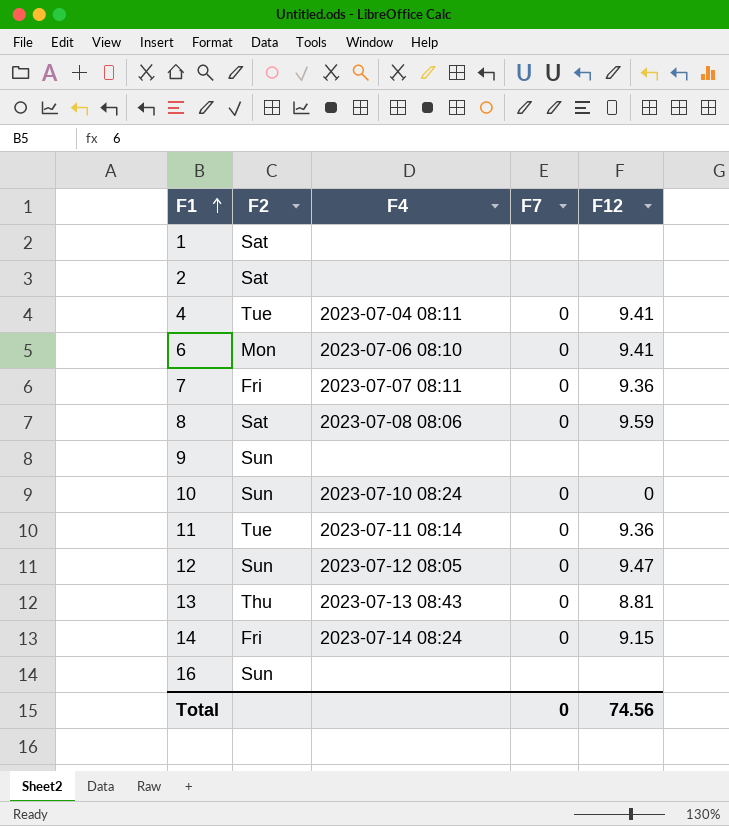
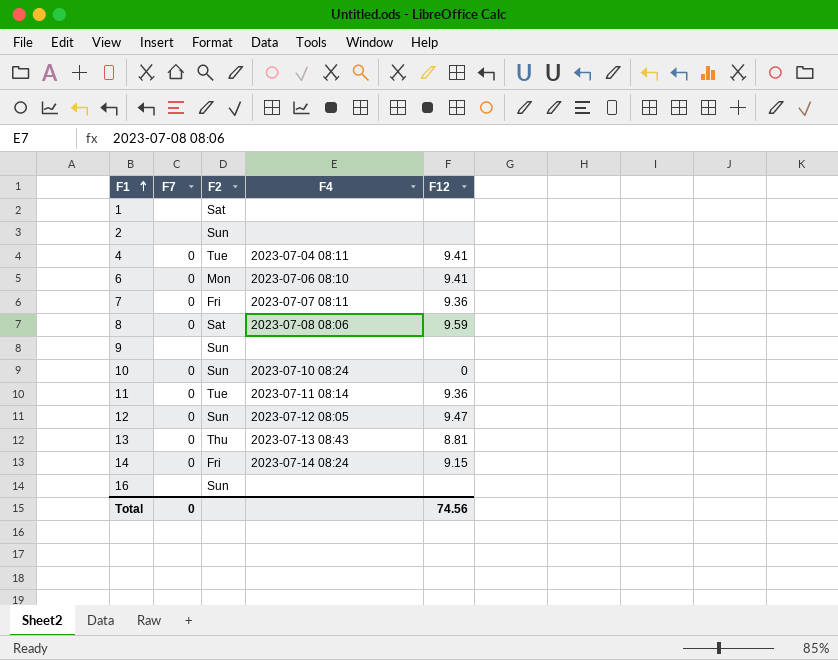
column F7 | position: 4 -> 2
2 | F2: Sat -> Sun

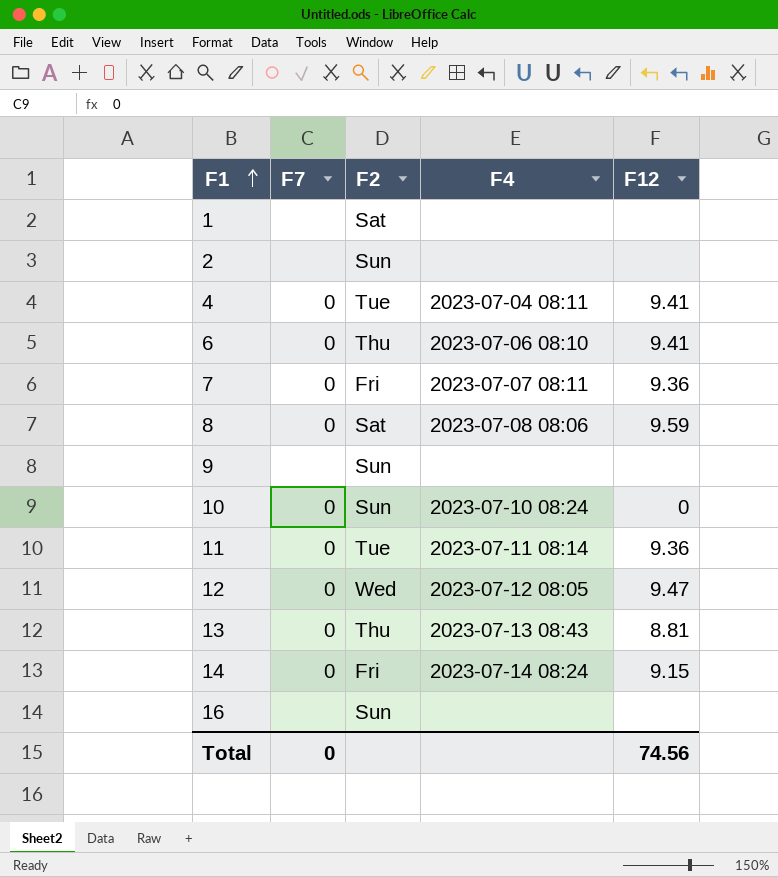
6 | F2: Mon -> Thu
12 | F2: Sun -> Wed

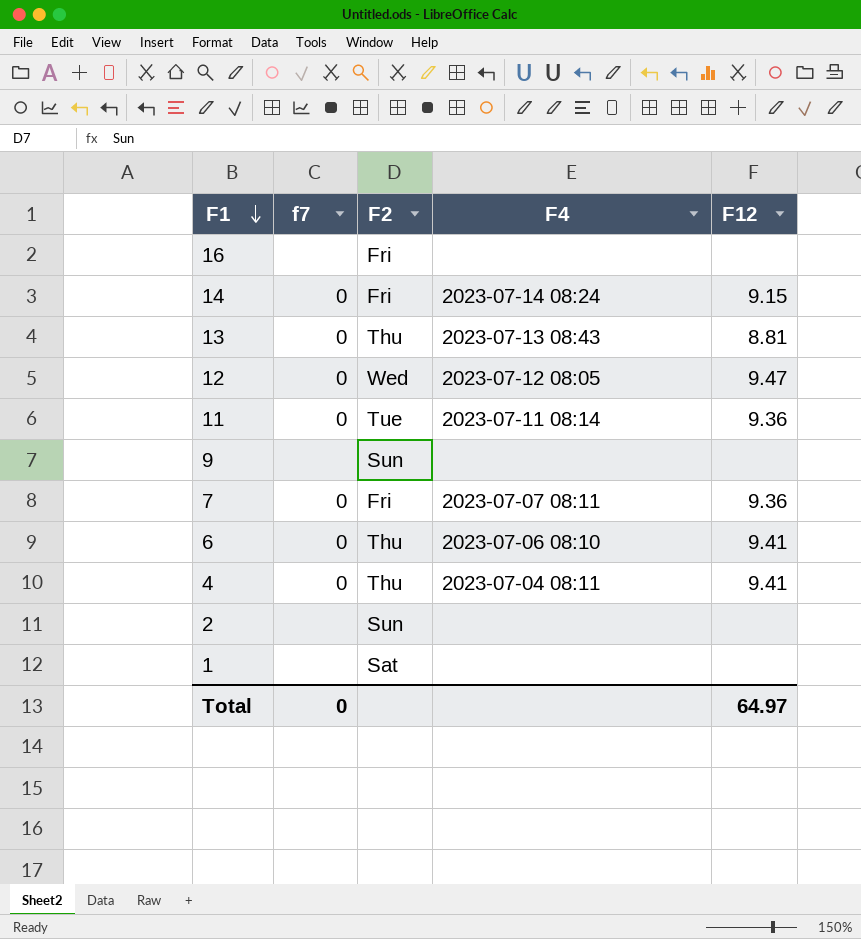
row order: F1 ascending -> F1 descending
column name: F7 -> f7
row 8: 0 | Sat | 2023-07-08 08:06 | 9.59 -> none
row 10: 0 | Sun | 2023-07-10 08:24 | 0 -> none
16 | F2: Sun -> Fri
4 | F2: Tue -> Thu
Total | F12: 74.56 -> 64.97

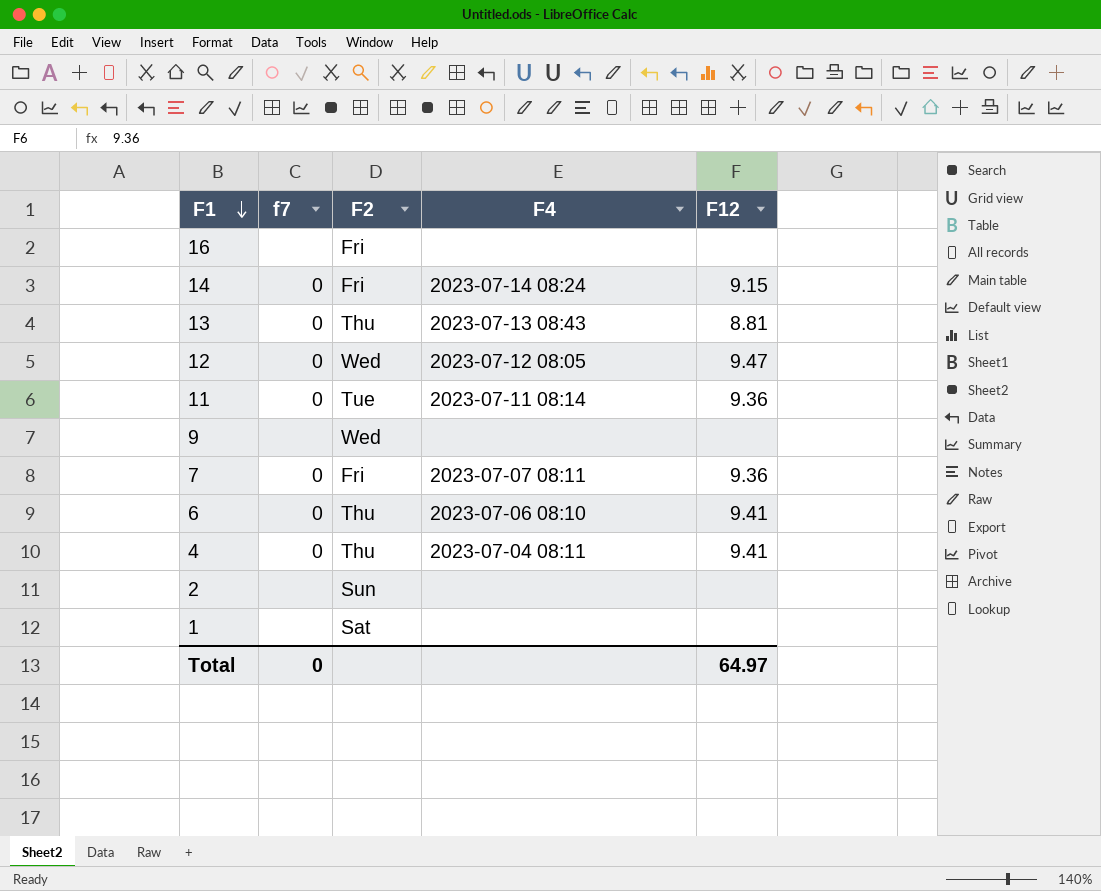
9 | F2: Sun -> Wed

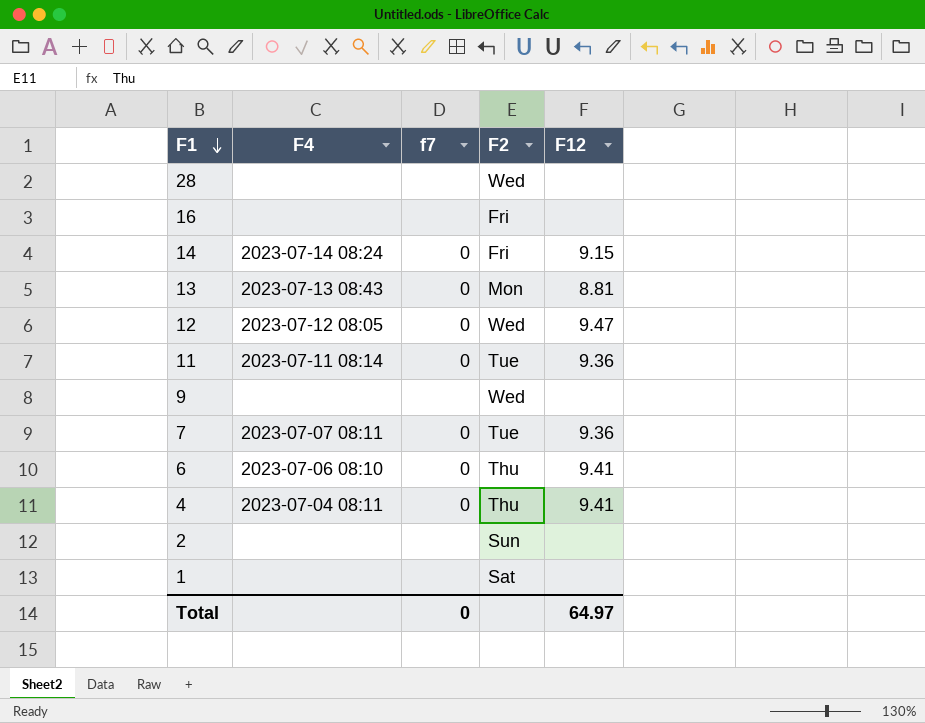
column F4 | position: 4 -> 2
row 28: none -> none | none | Wed | none
13 | F2: Thu -> Mon
7 | F2: Fri -> Tue

